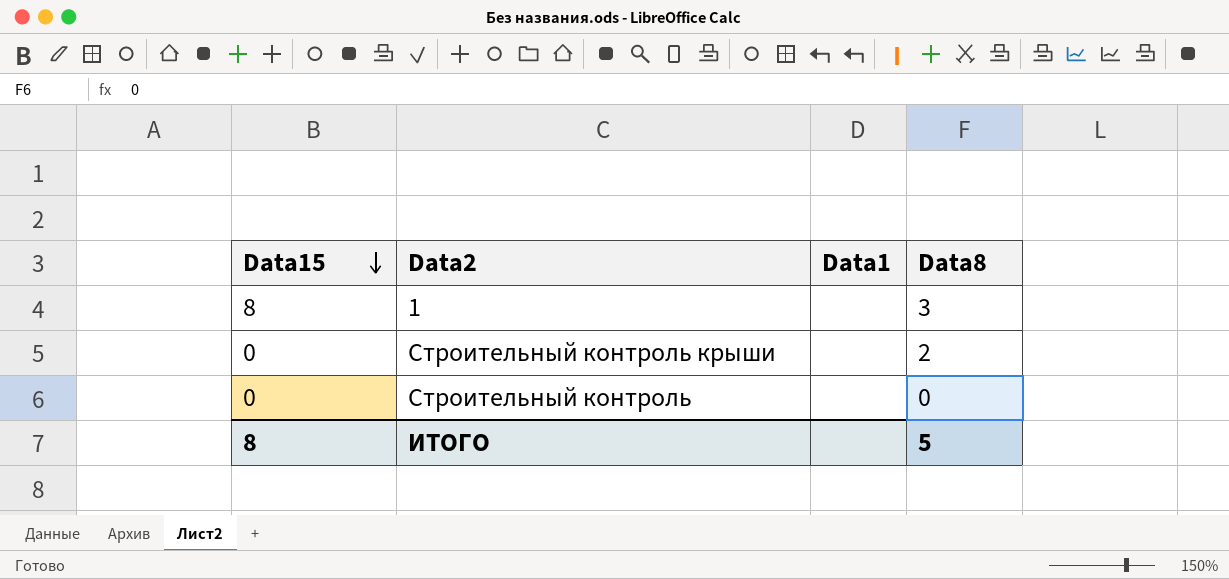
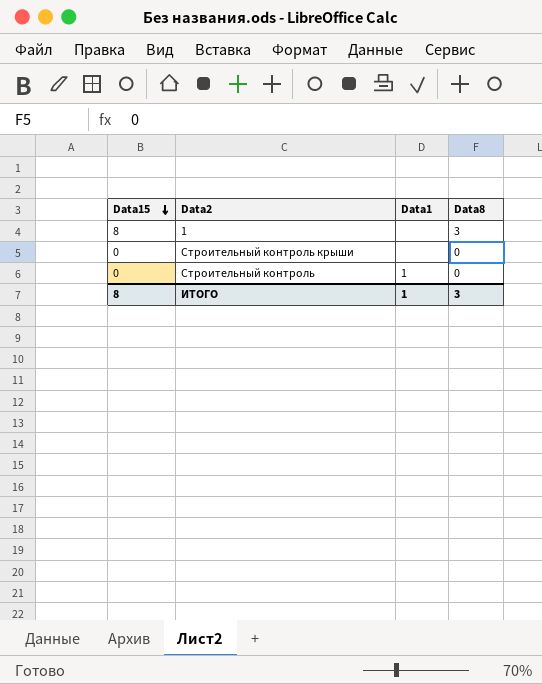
Строительный контроль крыши | Data8: 2 -> 0
Строительный контроль | Data1: none -> 1
ИТОГО | Data1: none -> 1
ИТОГО | Data8: 5 -> 3

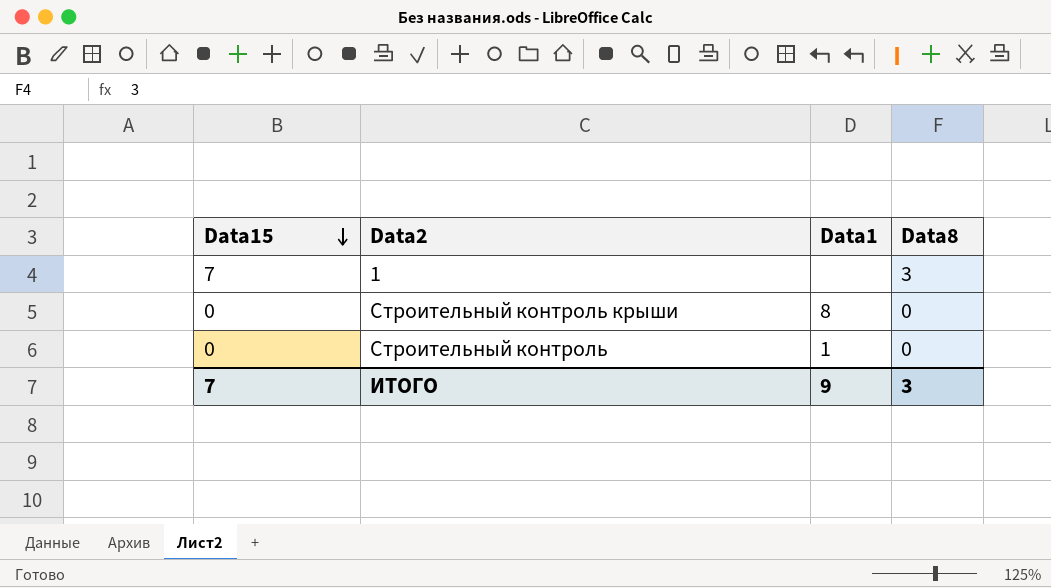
1 | Data15: 8 -> 7
Строительный контроль крыши | Data1: none -> 8
ИТОГО | Data15: 8 -> 7
ИТОГО | Data1: 1 -> 9

